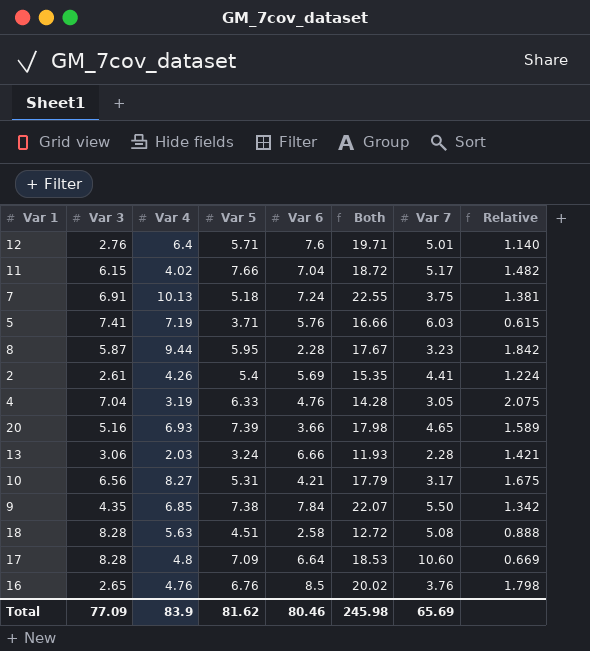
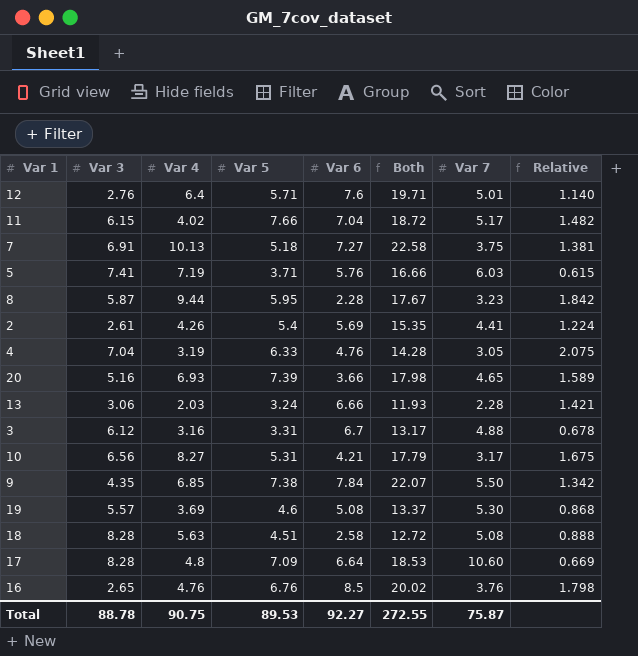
7 | Var 6: 7.24 -> 7.27
7 | Both: 22.55 -> 22.58
row 3: none -> 6.12 | 3.16 | 3.31 | 6.7 | 13.17 | 4.88 | 0.678
row 19: none -> 5.57 | 3.69 | 4.6 | 5.08 | 13.37 | 5.30 | 0.868
Total | Var 3: 77.09 -> 88.78
Total | Var 4: 83.9 -> 90.75
Total | Var 5: 81.62 -> 89.53
Total | Var 6: 80.46 -> 92.27
Total | Both: 245.98 -> 272.55
Total | Var 7: 65.69 -> 75.87

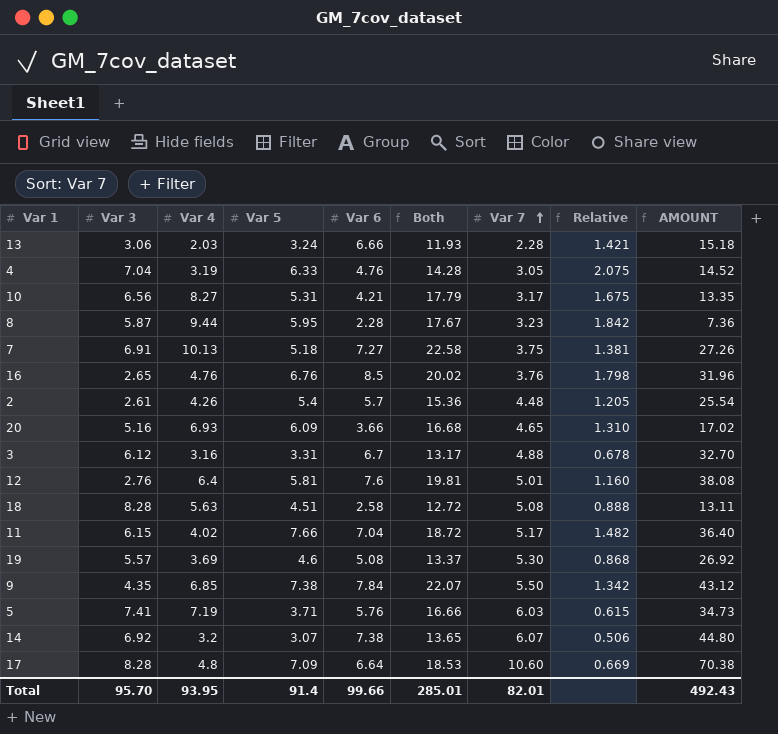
row order: none -> Var 7 ascending
column AMOUNT | formula: none -> [Var 6] * [Var 7]
2 | Var 6: 5.69 -> 5.7
2 | Both: 15.35 -> 15.36
2 | Var 7: 4.41 -> 4.48
2 | Relative: 1.224 -> 1.205
20 | Var 5: 7.39 -> 6.09
20 | Both: 17.98 -> 16.68
20 | Relative: 1.589 -> 1.310
12 | Var 5: 5.71 -> 5.81
12 | Both: 19.71 -> 19.81
12 | Relative: 1.140 -> 1.160
row 14: none -> 6.92 | 3.2 | 3.07 | 7.38 | 13.65 | 6.07 | 0.506 | 44.80
Total | Var 3: 88.78 -> 95.70
Total | Var 4: 90.75 -> 93.95
Total | Var 5: 89.53 -> 91.4
Total | Var 6: 92.27 -> 99.66
Total | Both: 272.55 -> 285.01
Total | Var 7: 75.87 -> 82.01

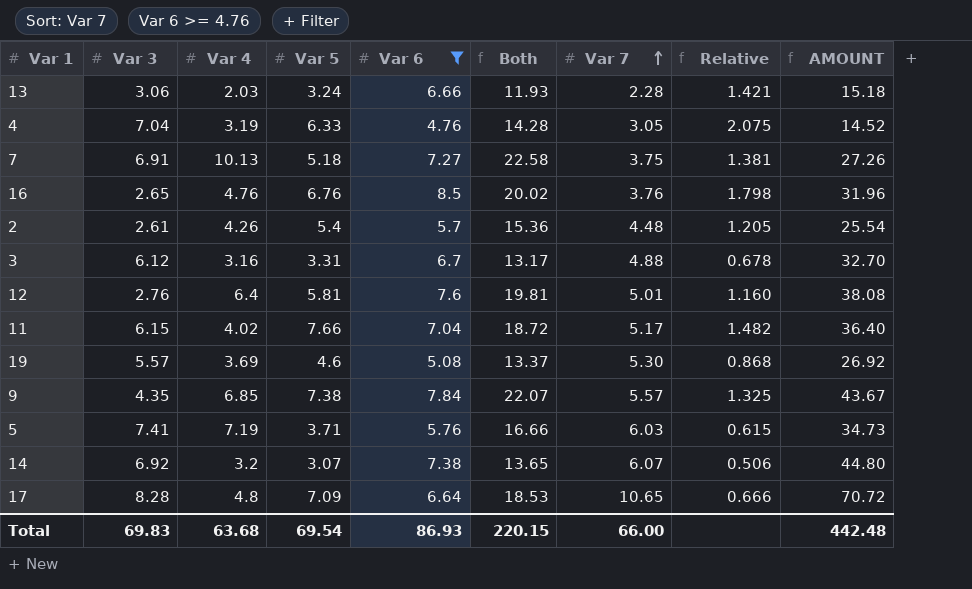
filter: none -> Var 6 >= 4.76
9 | Var 7: 5.50 -> 5.57
9 | Relative: 1.342 -> 1.325
9 | AMOUNT: 43.12 -> 43.67
17 | Var 7: 10.60 -> 10.65
17 | Relative: 0.669 -> 0.666
17 | AMOUNT: 70.38 -> 70.72
Total | Var 3: 95.70 -> 69.83
Total | Var 4: 93.95 -> 63.68
Total | Var 5: 91.4 -> 69.54
Total | Var 6: 99.66 -> 86.93
Total | Both: 285.01 -> 220.15
Total | Var 7: 82.01 -> 66.00
Total | AMOUNT: 492.43 -> 442.48

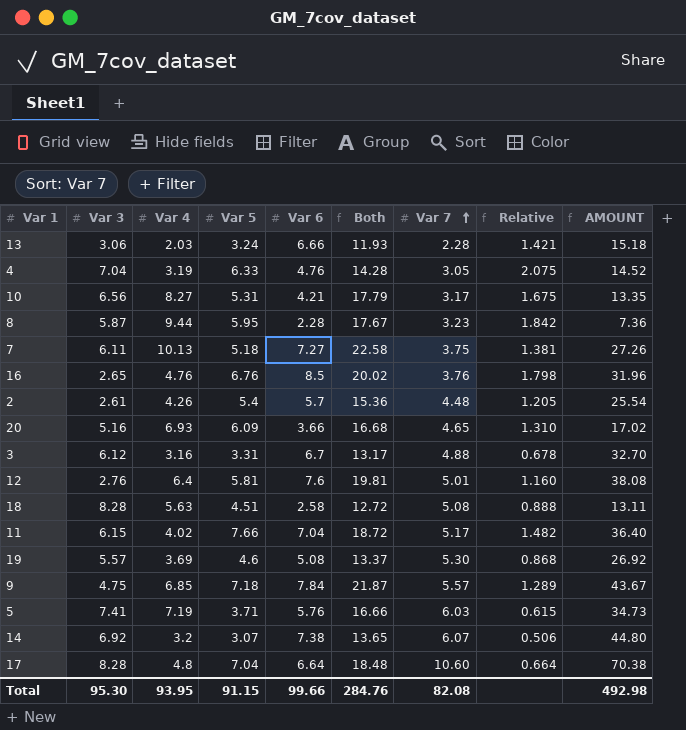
filter: Var 6 >= 4.76 -> none
7 | Var 3: 6.91 -> 6.11
9 | Var 3: 4.35 -> 4.75
9 | Var 5: 7.38 -> 7.18
9 | Both: 22.07 -> 21.87
9 | Relative: 1.325 -> 1.289
17 | Var 5: 7.09 -> 7.04
17 | Both: 18.53 -> 18.48
17 | Var 7: 10.65 -> 10.60
17 | Relative: 0.666 -> 0.664
17 | AMOUNT: 70.72 -> 70.38
Total | Var 3: 69.83 -> 95.30
Total | Var 4: 63.68 -> 93.95
Total | Var 5: 69.54 -> 91.15
Total | Var 6: 86.93 -> 99.66
Total | Both: 220.15 -> 284.76
Total | Var 7: 66.00 -> 82.08
Total | AMOUNT: 442.48 -> 492.98

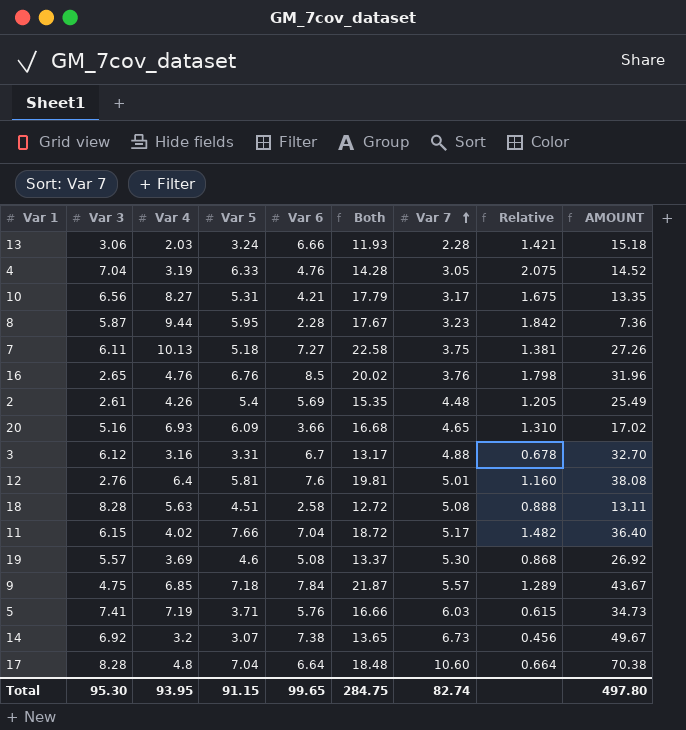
2 | Var 6: 5.7 -> 5.69
2 | Both: 15.36 -> 15.35
2 | AMOUNT: 25.54 -> 25.49
14 | Var 7: 6.07 -> 6.73
14 | Relative: 0.506 -> 0.456
14 | AMOUNT: 44.80 -> 49.67
Total | Var 6: 99.66 -> 99.65
Total | Both: 284.76 -> 284.75
Total | Var 7: 82.08 -> 82.74
Total | AMOUNT: 492.98 -> 497.80

